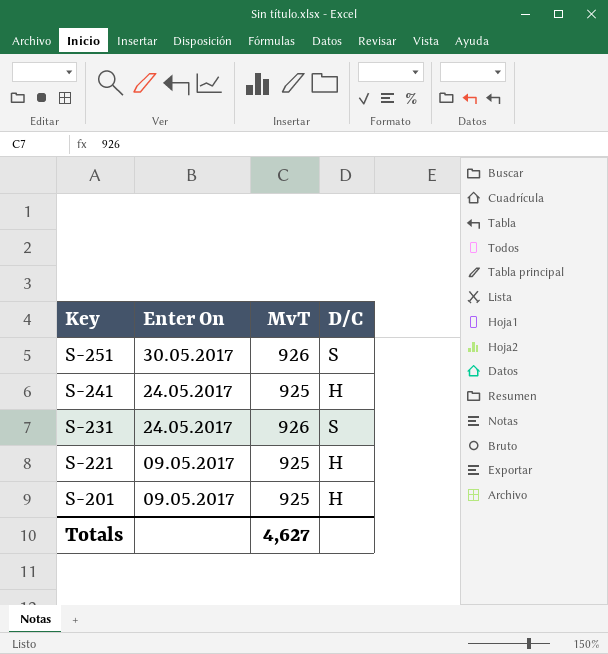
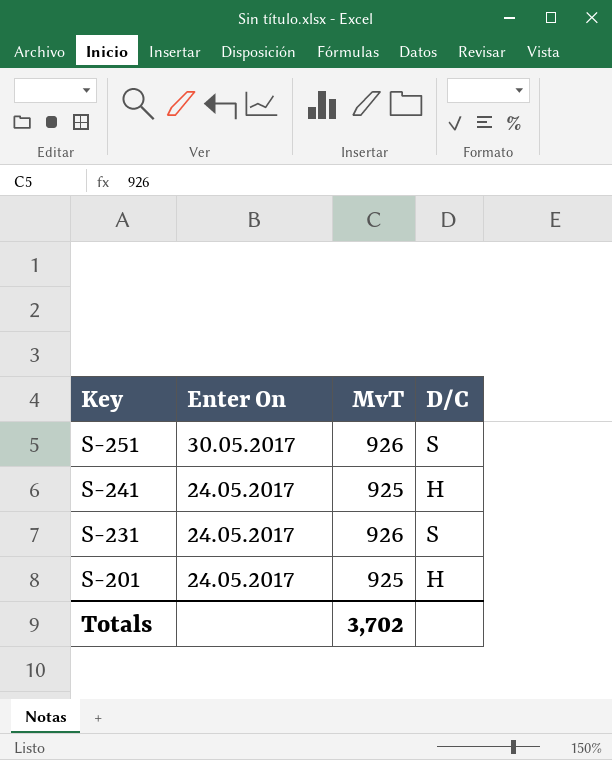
row S-221: 09.05.2017 | 925 | H -> none
S-201 | Enter On: 09.05.2017 -> 24.05.2017
Totals | MvT: 4,627 -> 3,702

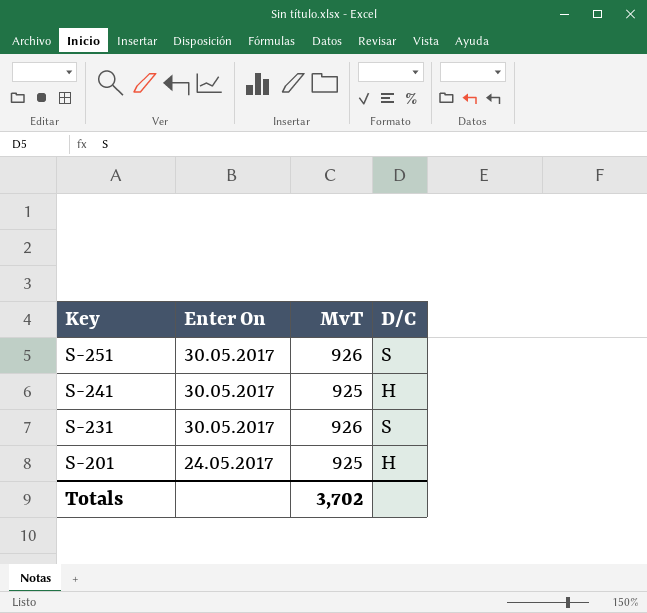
S-241 | Enter On: 24.05.2017 -> 30.05.2017
S-231 | Enter On: 24.05.2017 -> 30.05.2017

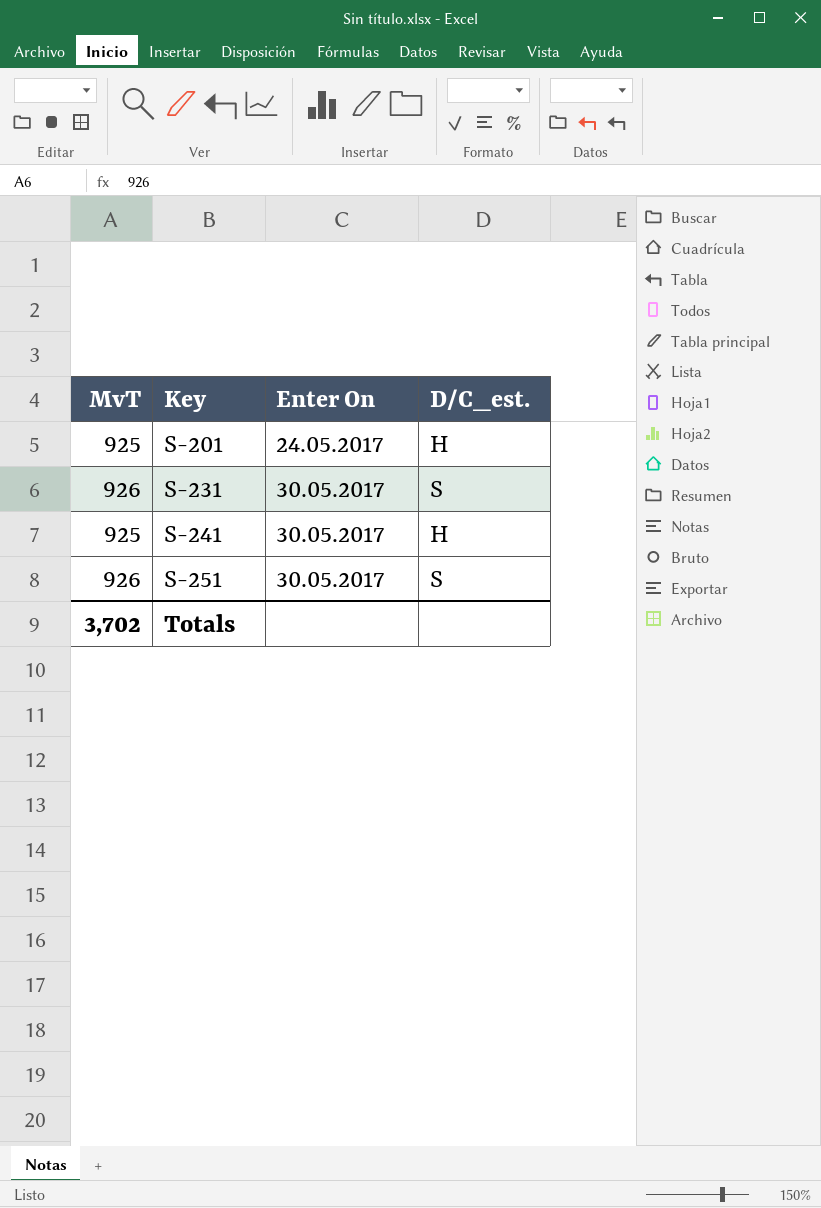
row order: Key descending -> Key ascending
column MvT | position: 3 -> 1
column name: D/C -> D/C_est.

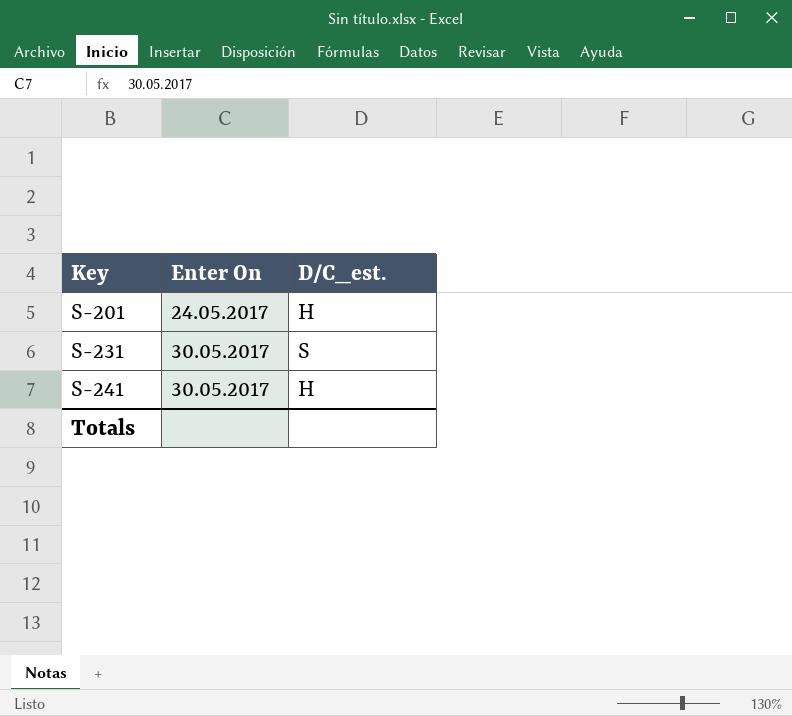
column MvT | position: 1 -> none
row S-251: 926 | 30.05.2017 | S -> none

